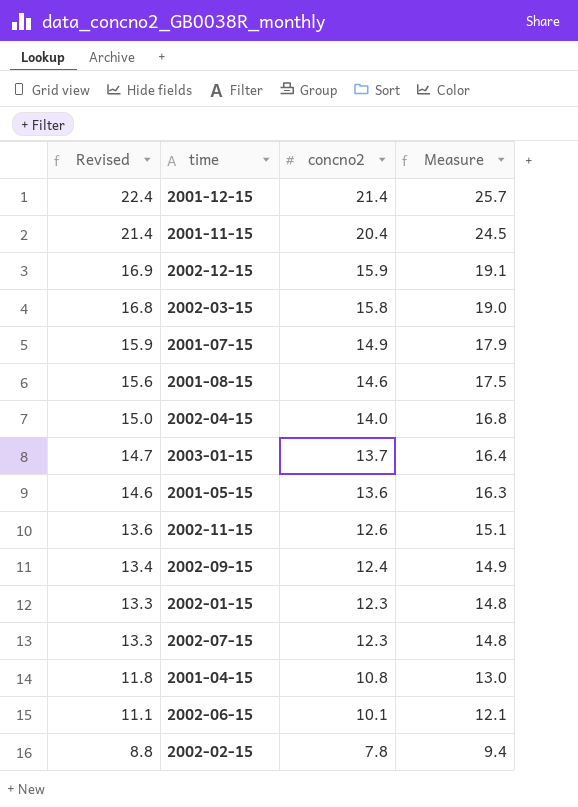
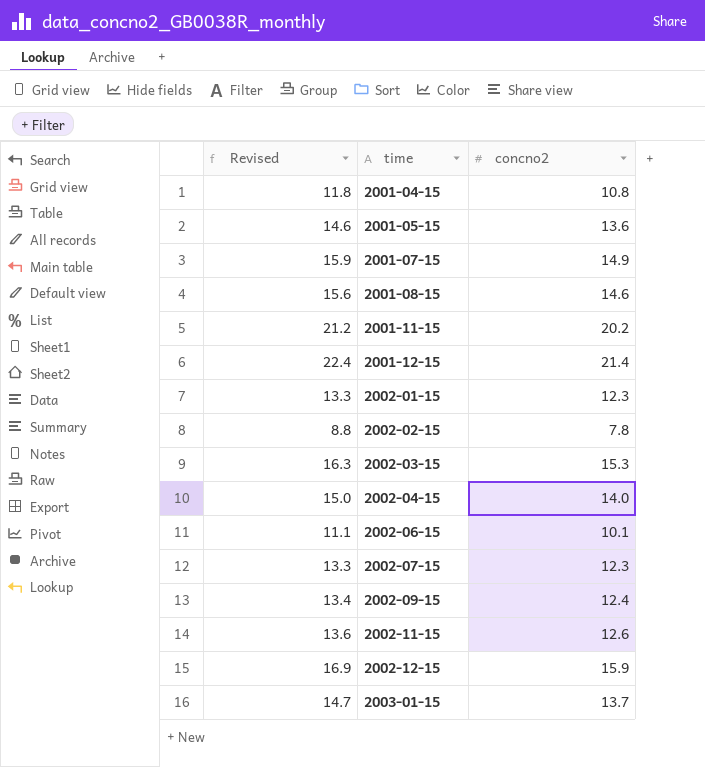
row order: Revised descending -> time ascending
column Measure | formula: [concno2] * 1.2 -> none
2001-11-15 | Revised: 21.4 -> 21.2
2001-11-15 | concno2: 20.4 -> 20.2
2002-03-15 | Revised: 16.8 -> 16.3
2002-03-15 | concno2: 15.8 -> 15.3

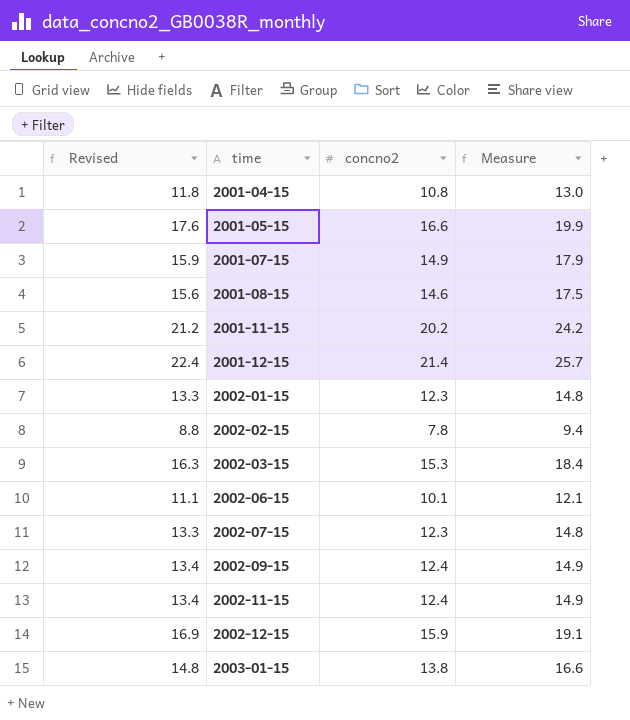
column Measure | formula: none -> [concno2] * 1.2
row 2002-04-15: 15.0 | 14.0 -> none
2001-05-15 | Revised: 14.6 -> 17.6
2001-05-15 | concno2: 13.6 -> 16.6
2002-11-15 | Revised: 13.6 -> 13.4
2002-11-15 | concno2: 12.6 -> 12.4
2003-01-15 | Revised: 14.7 -> 14.8
2003-01-15 | concno2: 13.7 -> 13.8

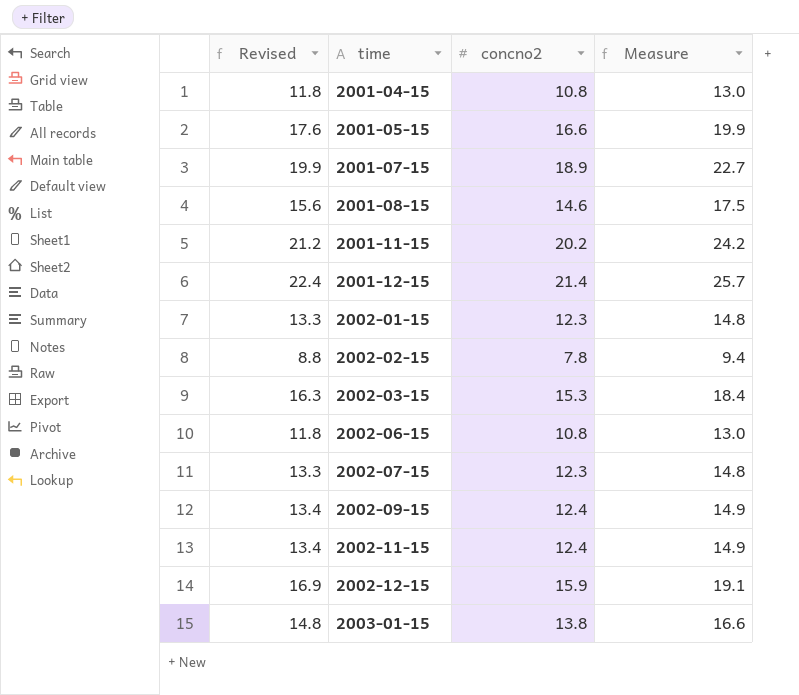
2001-07-15 | Revised: 15.9 -> 19.9
2001-07-15 | concno2: 14.9 -> 18.9
2001-07-15 | Measure: 17.9 -> 22.7
2002-06-15 | Revised: 11.1 -> 11.8
2002-06-15 | concno2: 10.1 -> 10.8
2002-06-15 | Measure: 12.1 -> 13.0

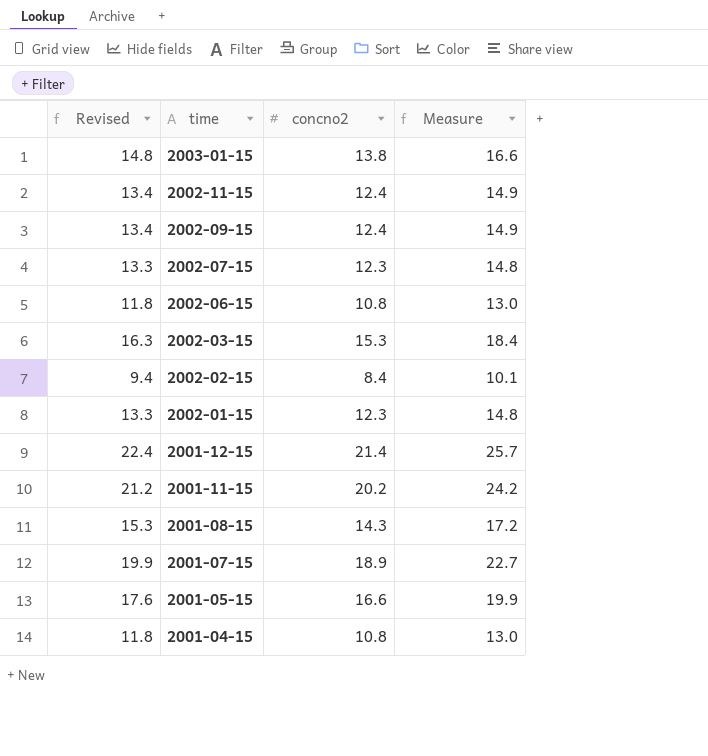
row order: time ascending -> time descending
row 2002-12-15: 16.9 | 15.9 | 19.1 -> none
2002-02-15 | Revised: 8.8 -> 9.4
2002-02-15 | concno2: 7.8 -> 8.4
2002-02-15 | Measure: 9.4 -> 10.1
2001-08-15 | Revised: 15.6 -> 15.3
2001-08-15 | concno2: 14.6 -> 14.3
2001-08-15 | Measure: 17.5 -> 17.2

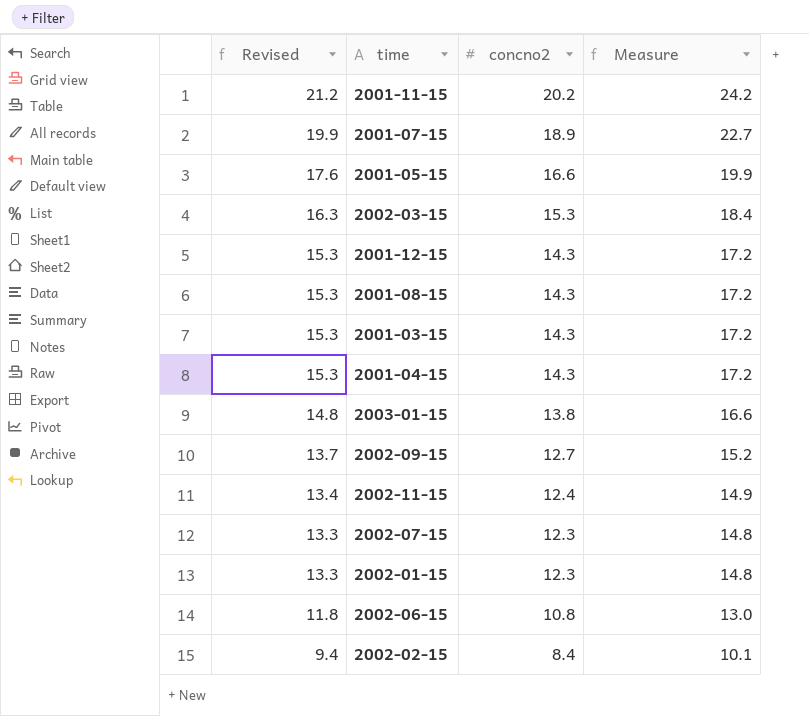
row order: time descending -> Revised descending
2001-12-15 | Revised: 22.4 -> 15.3
2001-12-15 | concno2: 21.4 -> 14.3
2001-12-15 | Measure: 25.7 -> 17.2
row 2001-03-15: none -> 15.3 | 14.3 | 17.2
2001-04-15 | Revised: 11.8 -> 15.3
2001-04-15 | concno2: 10.8 -> 14.3
2001-04-15 | Measure: 13.0 -> 17.2
2002-09-15 | Revised: 13.4 -> 13.7
2002-09-15 | concno2: 12.4 -> 12.7
2002-09-15 | Measure: 14.9 -> 15.2

